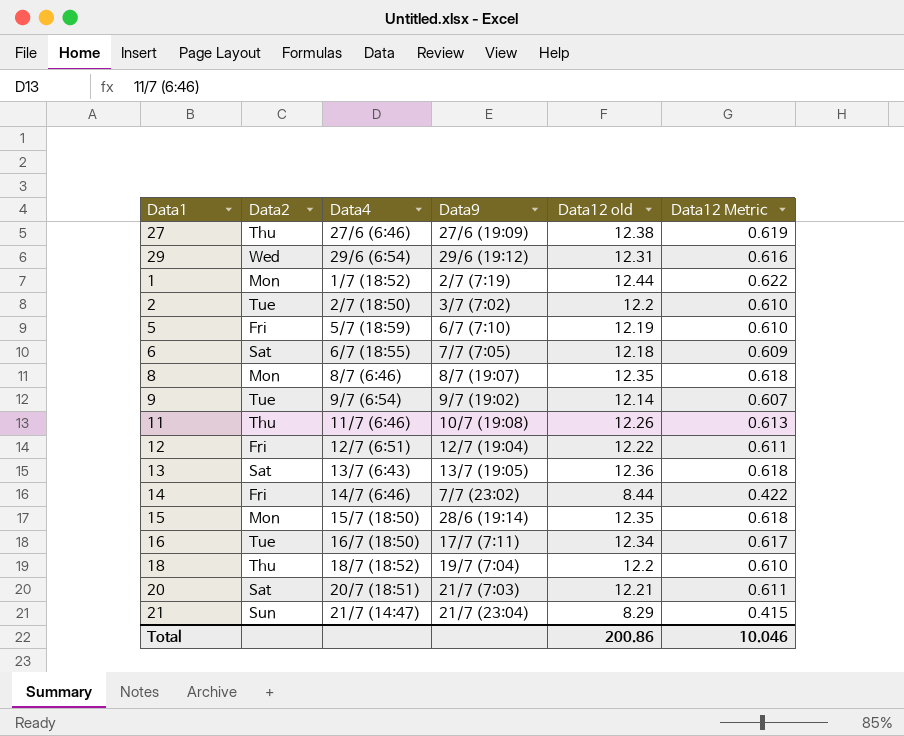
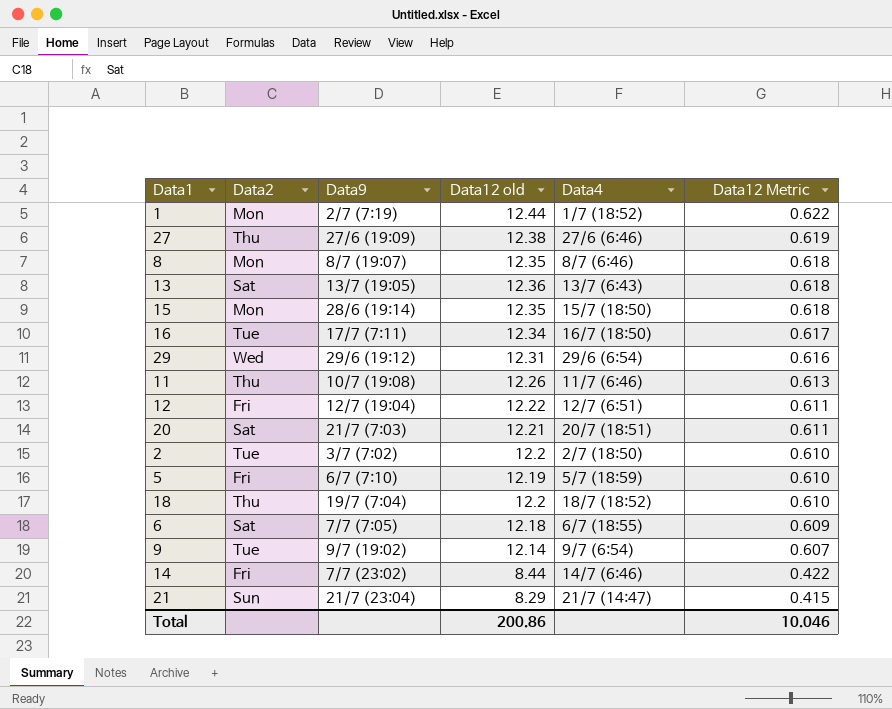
row order: none -> Data12 Metric descending
column Data4 | position: 3 -> 5

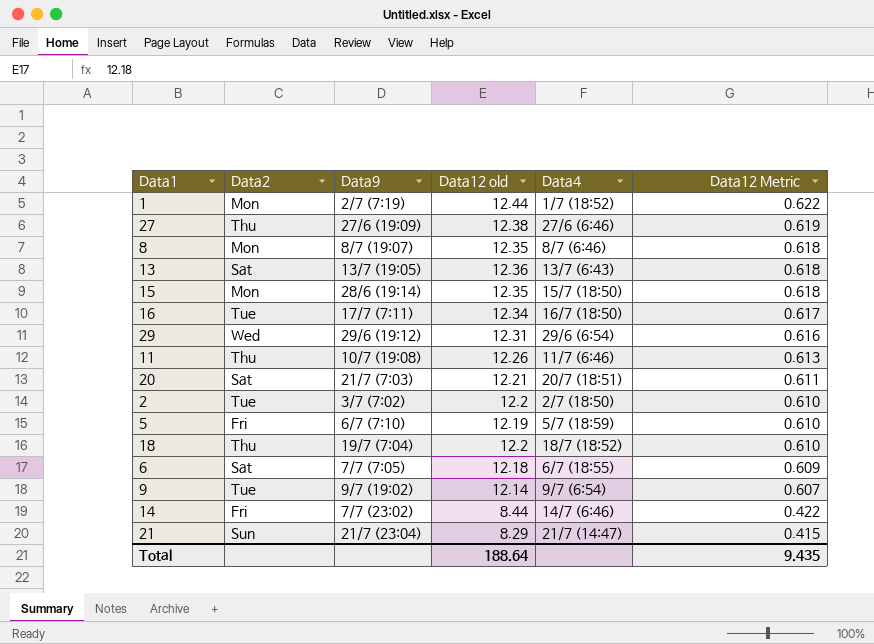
row 12: Fri | 12/7 (19:04) | 12.22 | 12/7 (6:51) | 0.611 -> none
Total | Data12 old: 200.86 -> 188.64
Total | Data12 Metric: 10.046 -> 9.435

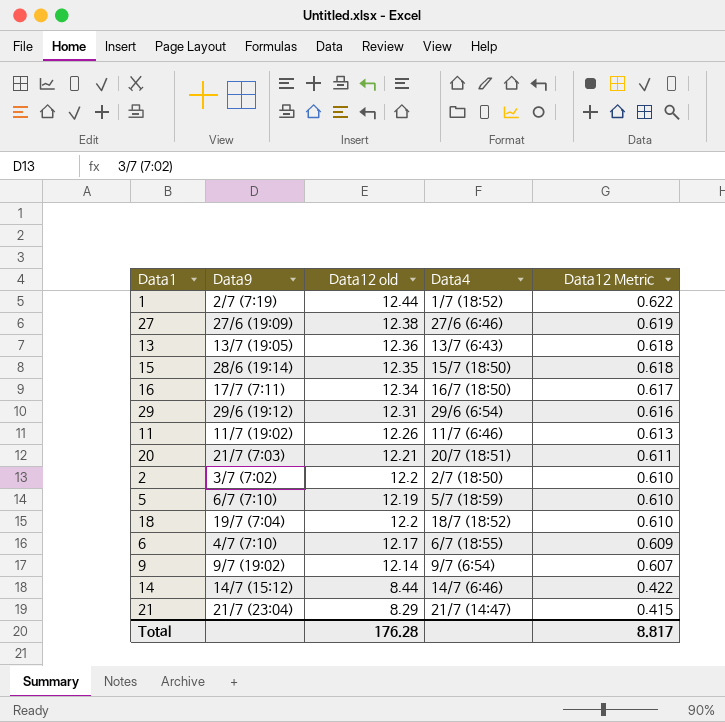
column Data2 | position: 2 -> none
row 8: Mon | 8/7 (19:07) | 12.35 | 8/7 (6:46) | 0.618 -> none
11 | Data9: 10/7 (19:08) -> 11/7 (19:02)
6 | Data9: 7/7 (7:05) -> 4/7 (7:10)
6 | Data12 old: 12.18 -> 12.17
14 | Data9: 7/7 (23:02) -> 14/7 (15:12)
Total | Data12 old: 188.64 -> 176.28
Total | Data12 Metric: 9.435 -> 8.817

